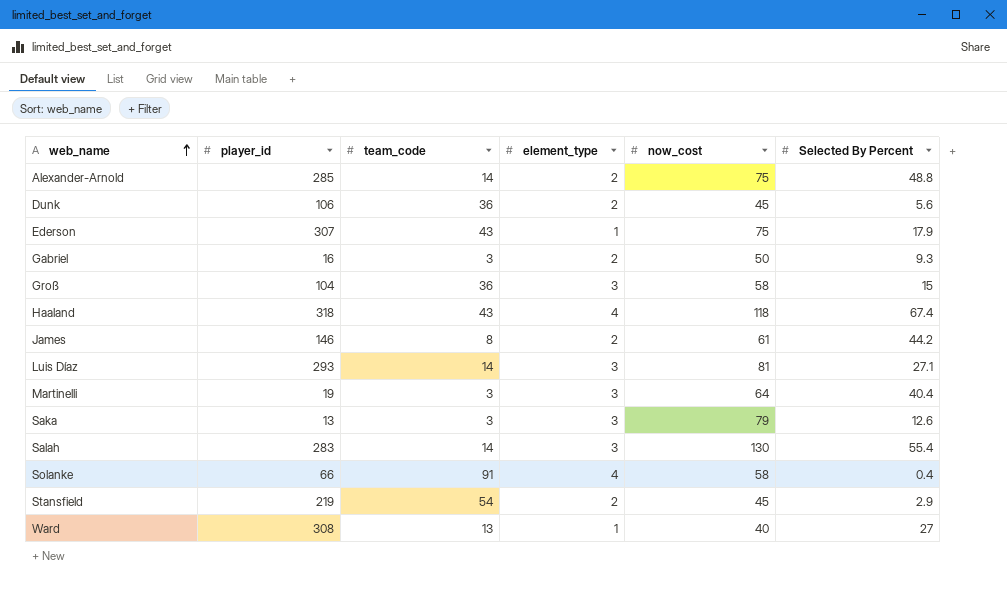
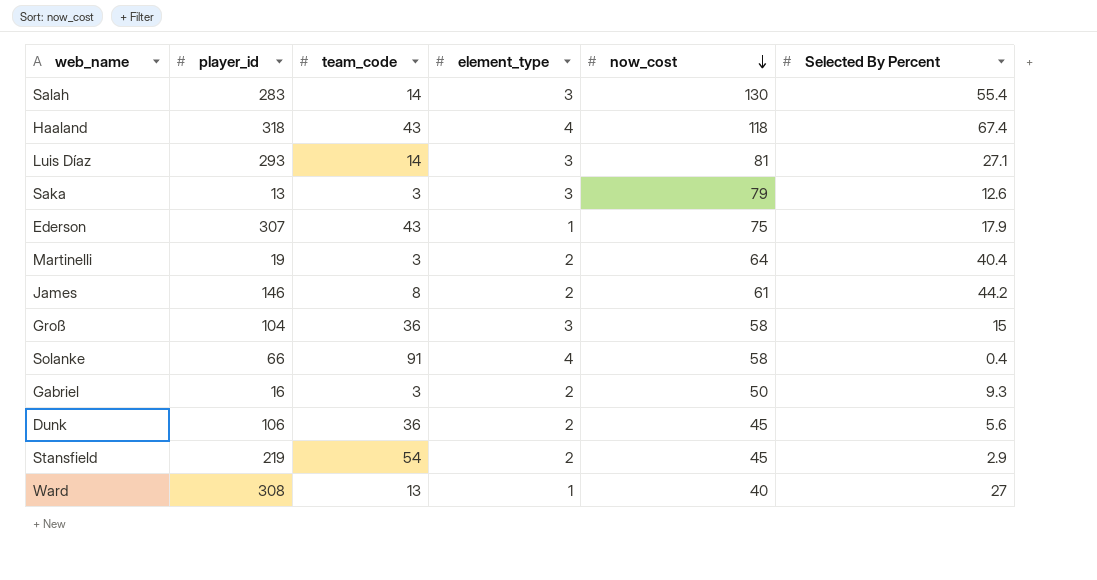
row order: web_name ascending -> now_cost descending
row Alexander-Arnold: 285 | 14 | 2 | 75 | 48.8 -> none
Martinelli | element_type: 3 -> 2

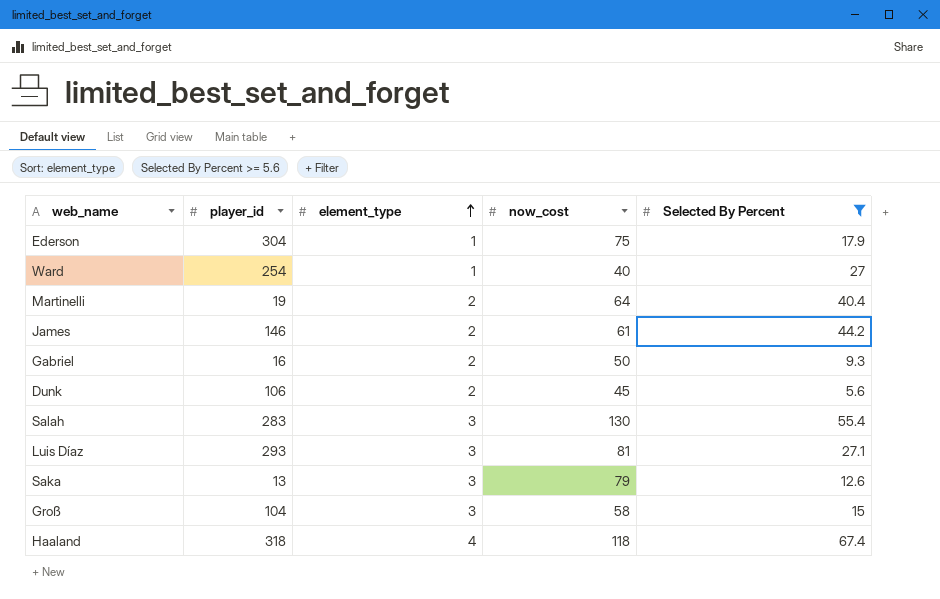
filter: none -> Selected By Percent >= 5.6
row order: now_cost descending -> element_type ascending
column team_code | position: 3 -> none
Ederson | player_id: 307 -> 304
Ward | player_id: 308 -> 254

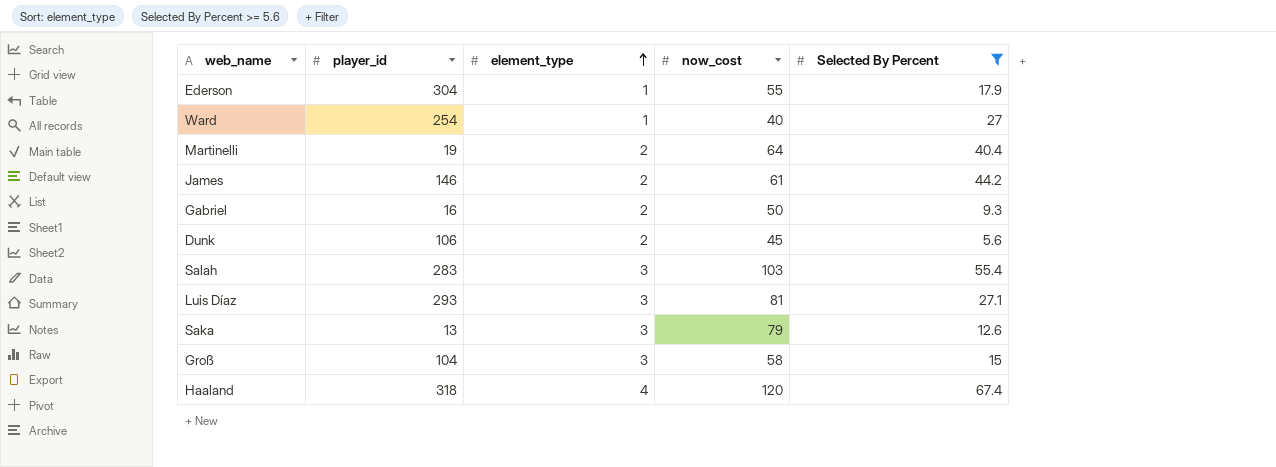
Ederson | now_cost: 75 -> 55
Salah | now_cost: 130 -> 103
Haaland | now_cost: 118 -> 120

